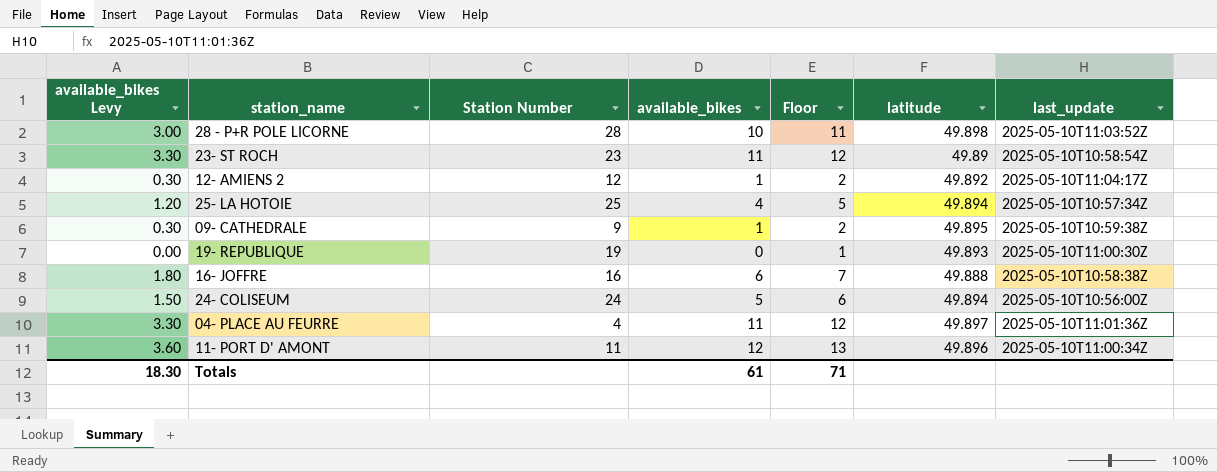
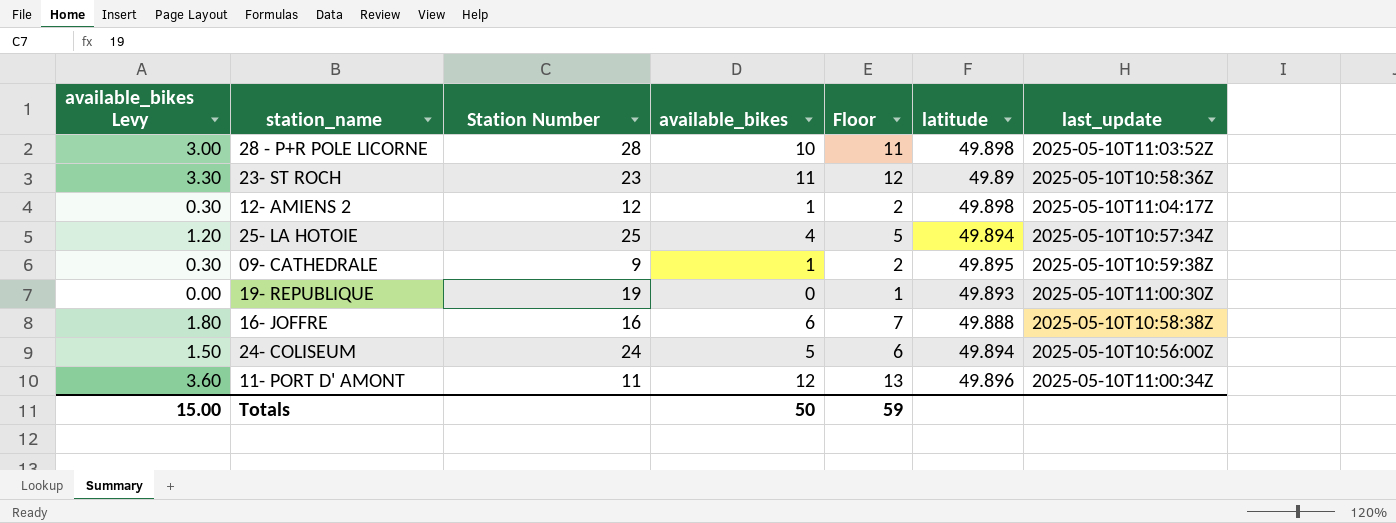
row 04- PLACE AU FEURRE: 3.30 | 4 | 11 | 12 | 49.897 | 2025-05-10T11:01:36Z -> none
23- ST ROCH | last_update: 2025-05-10T10:58:54Z -> 2025-05-10T10:58:36Z
12- AMIENS 2 | latitude: 49.892 -> 49.898
Totals | available_bikes Levy: 18.30 -> 15.00
Totals | available_bikes: 61 -> 50
Totals | Floor: 71 -> 59

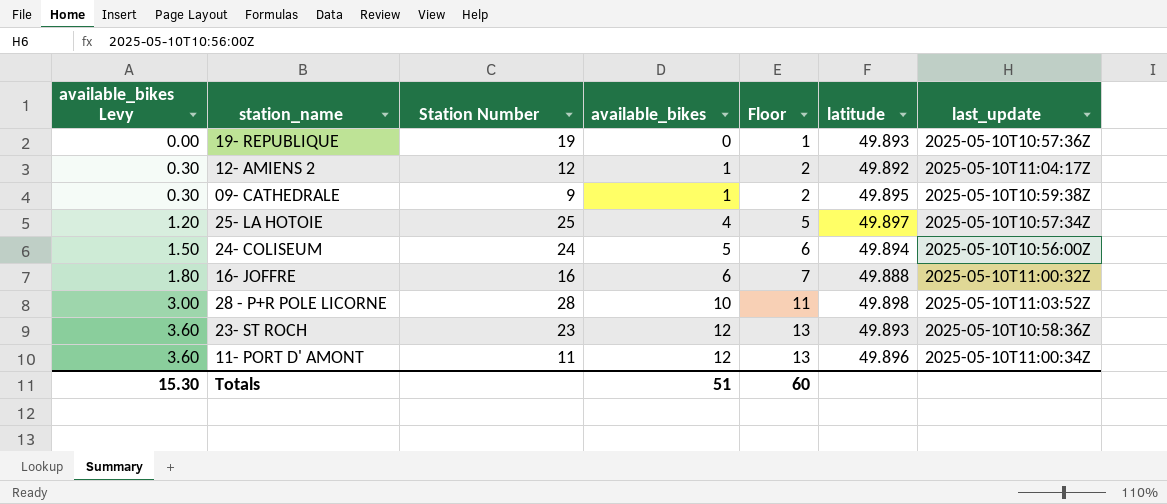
row order: none -> available_bikes Levy ascending
19- REPUBLIQUE | last_update: 2025-05-10T11:00:30Z -> 2025-05-10T10:57:36Z
12- AMIENS 2 | latitude: 49.898 -> 49.892
25- LA HOTOIE | latitude: 49.894 -> 49.897
16- JOFFRE | last_update: 2025-05-10T10:58:38Z -> 2025-05-10T11:00:32Z
23- ST ROCH | available_bikes Levy: 3.30 -> 3.60
23- ST ROCH | available_bikes: 11 -> 12
23- ST ROCH | Floor: 12 -> 13
23- ST ROCH | latitude: 49.89 -> 49.893
Totals | available_bikes Levy: 15.00 -> 15.30
Totals | available_bikes: 50 -> 51
Totals | Floor: 59 -> 60

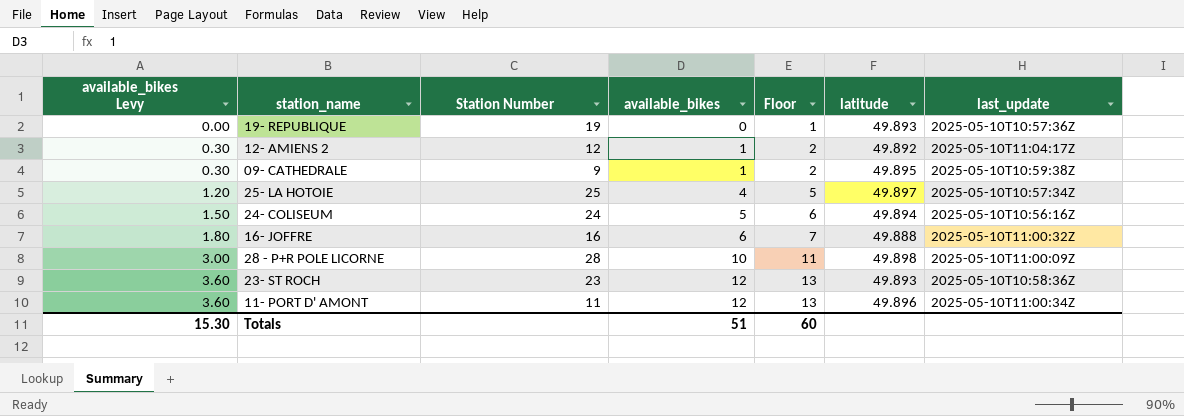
24- COLISEUM | last_update: 2025-05-10T10:56:00Z -> 2025-05-10T10:56:16Z
28 - P+R POLE LICORNE | last_update: 2025-05-10T11:03:52Z -> 2025-05-10T11:00:09Z

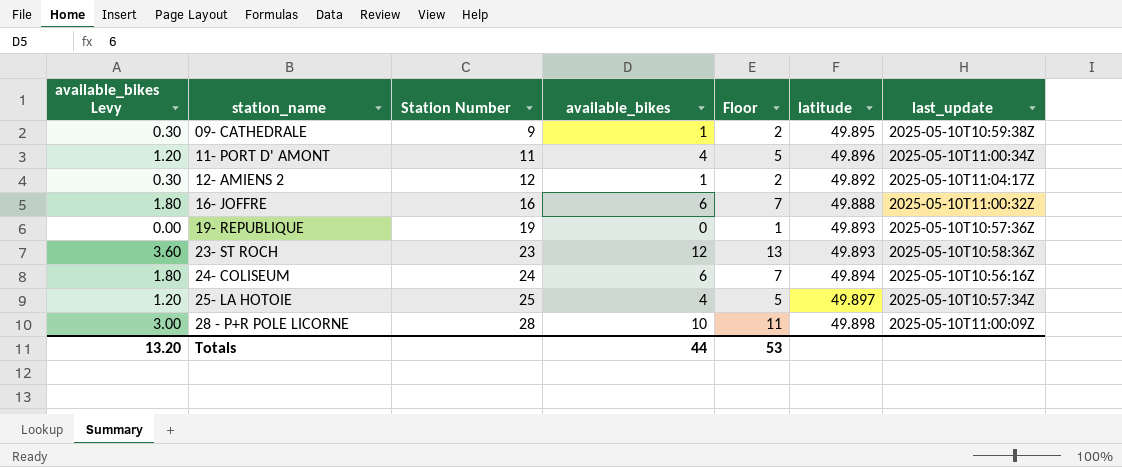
row order: available_bikes Levy ascending -> station_name ascending
11- PORT D' AMONT | available_bikes Levy: 3.60 -> 1.20
11- PORT D' AMONT | available_bikes: 12 -> 4
11- PORT D' AMONT | Floor: 13 -> 5
24- COLISEUM | available_bikes Levy: 1.50 -> 1.80
24- COLISEUM | available_bikes: 5 -> 6
24- COLISEUM | Floor: 6 -> 7
Totals | available_bikes Levy: 15.30 -> 13.20
Totals | available_bikes: 51 -> 44
Totals | Floor: 60 -> 53

